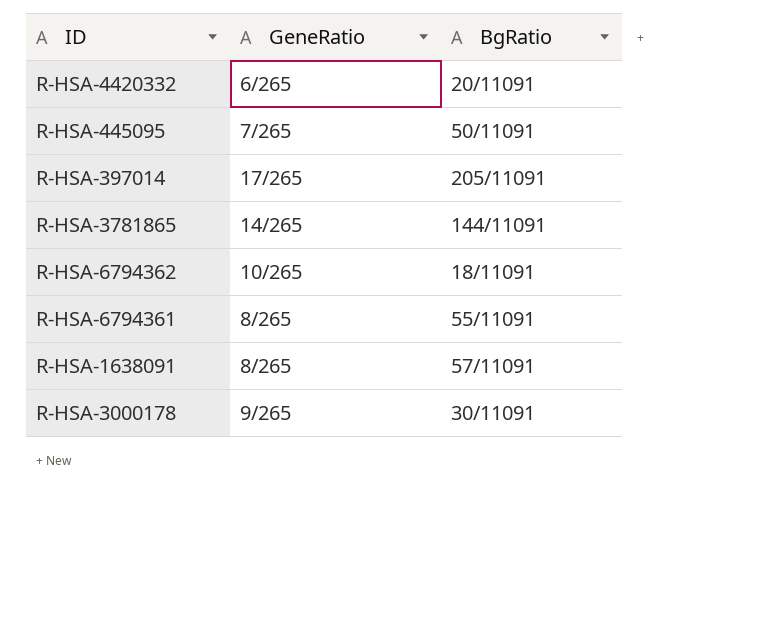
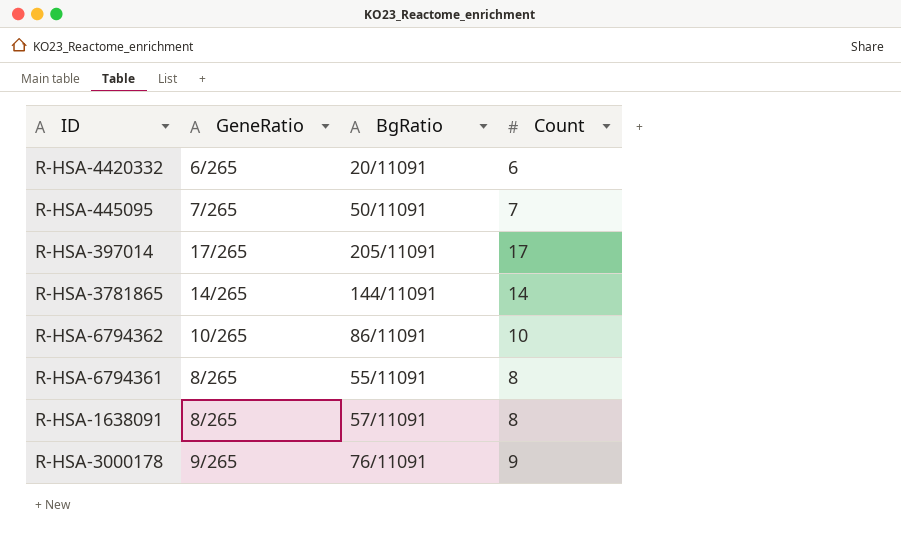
column Count | position: none -> 4
R-HSA-6794362 | BgRatio: 18/11091 -> 86/11091
R-HSA-3000178 | BgRatio: 30/11091 -> 76/11091

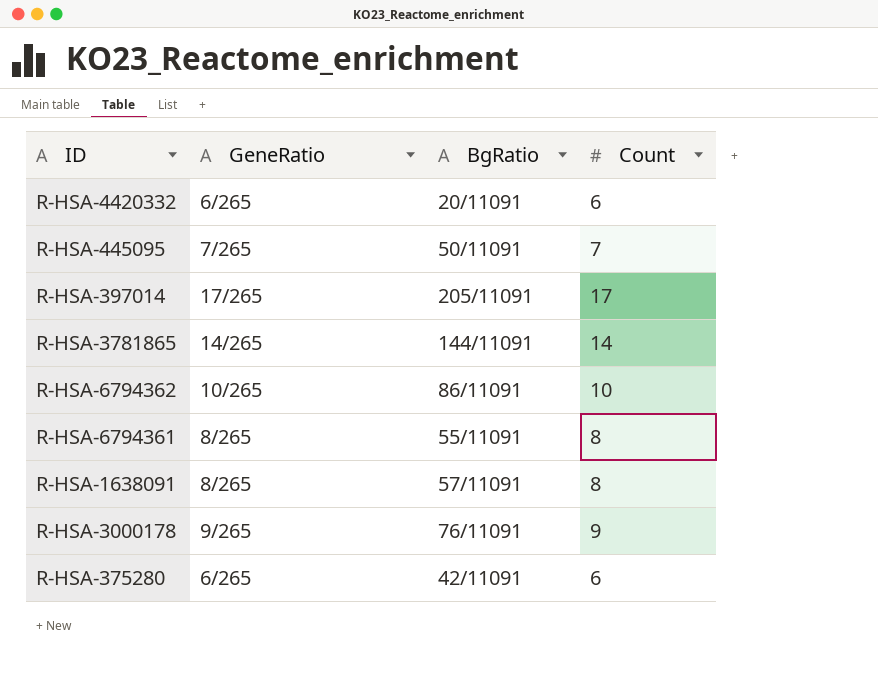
row R-HSA-375280: none -> 6/265 | 42/11091 | 6

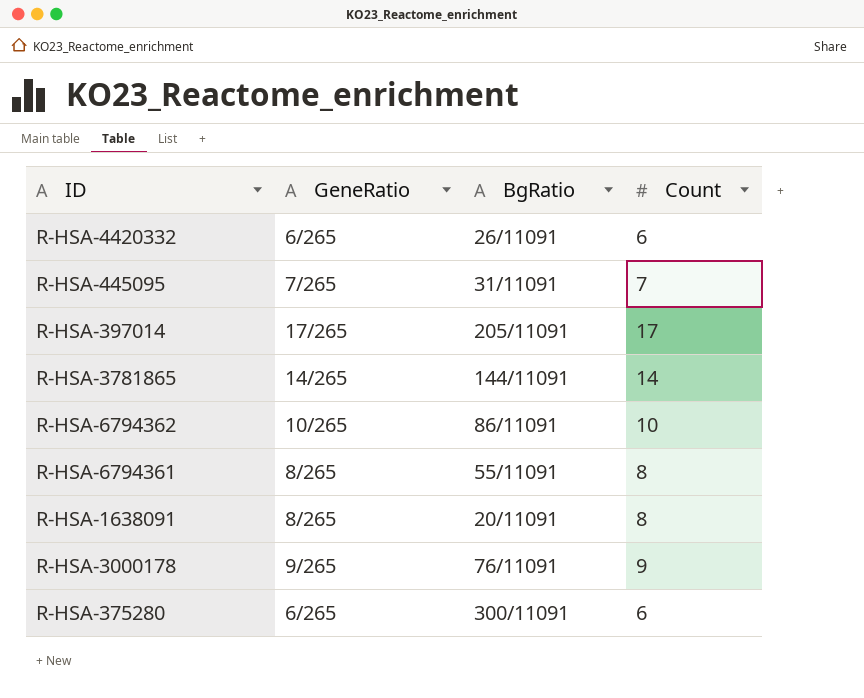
R-HSA-4420332 | BgRatio: 20/11091 -> 26/11091
R-HSA-445095 | BgRatio: 50/11091 -> 31/11091
R-HSA-1638091 | BgRatio: 57/11091 -> 20/11091
R-HSA-375280 | BgRatio: 42/11091 -> 300/11091

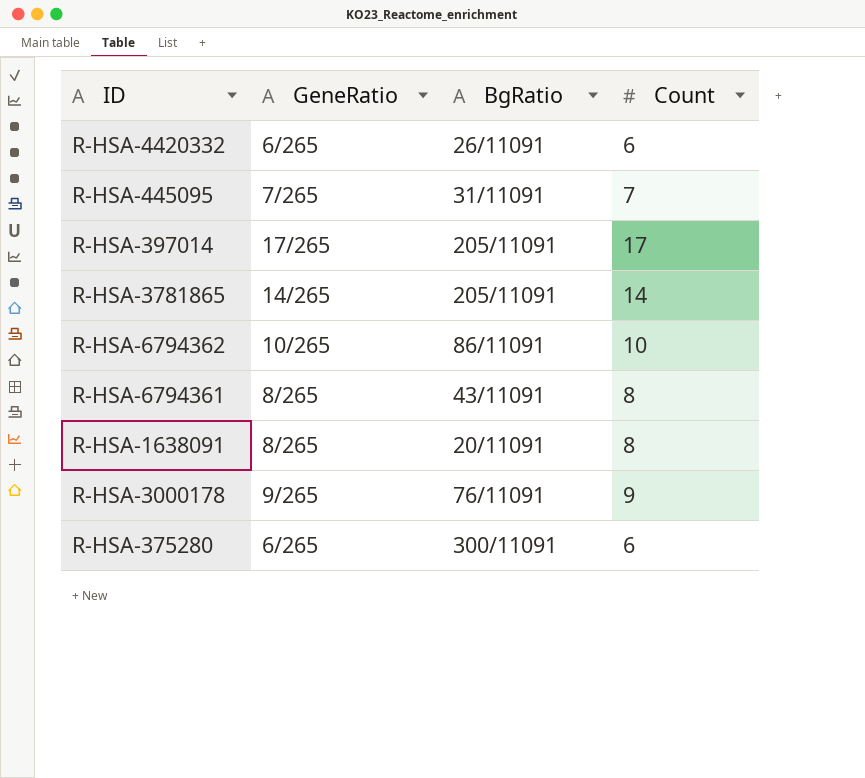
R-HSA-3781865 | BgRatio: 144/11091 -> 205/11091
R-HSA-6794361 | BgRatio: 55/11091 -> 43/11091

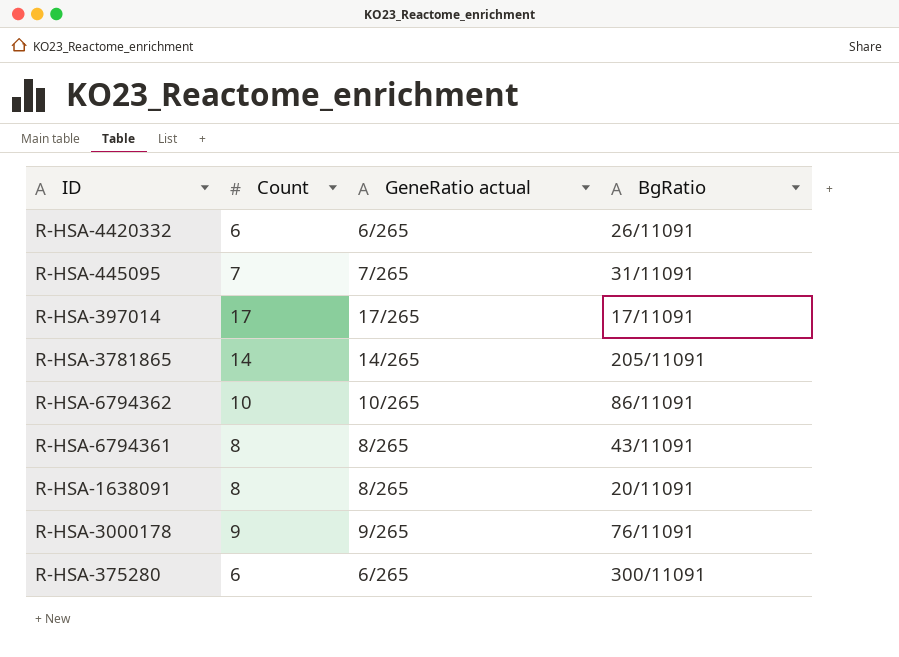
column Count | position: 4 -> 2
column name: GeneRatio -> GeneRatio actual
R-HSA-397014 | BgRatio: 205/11091 -> 17/11091

